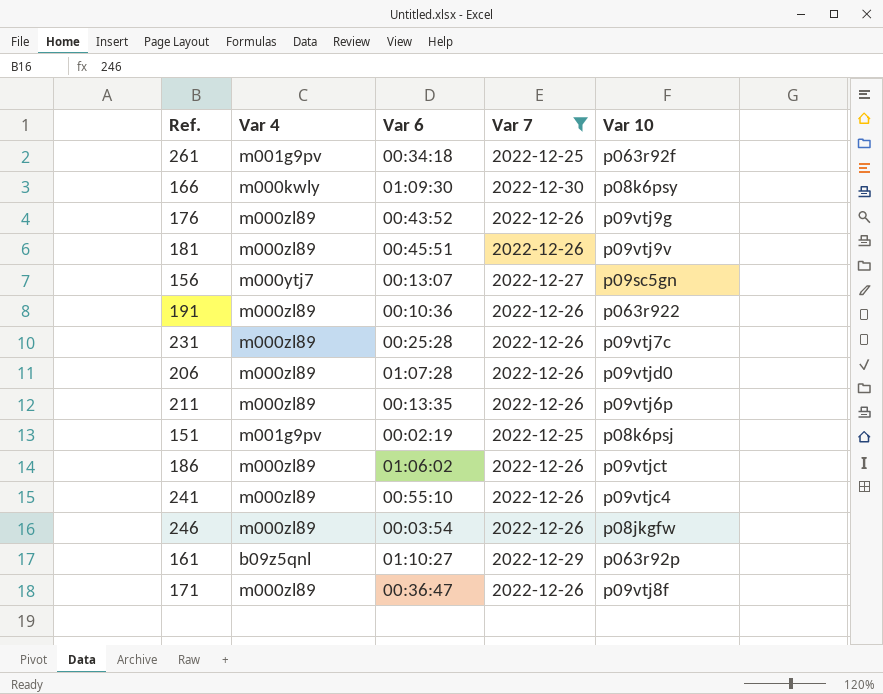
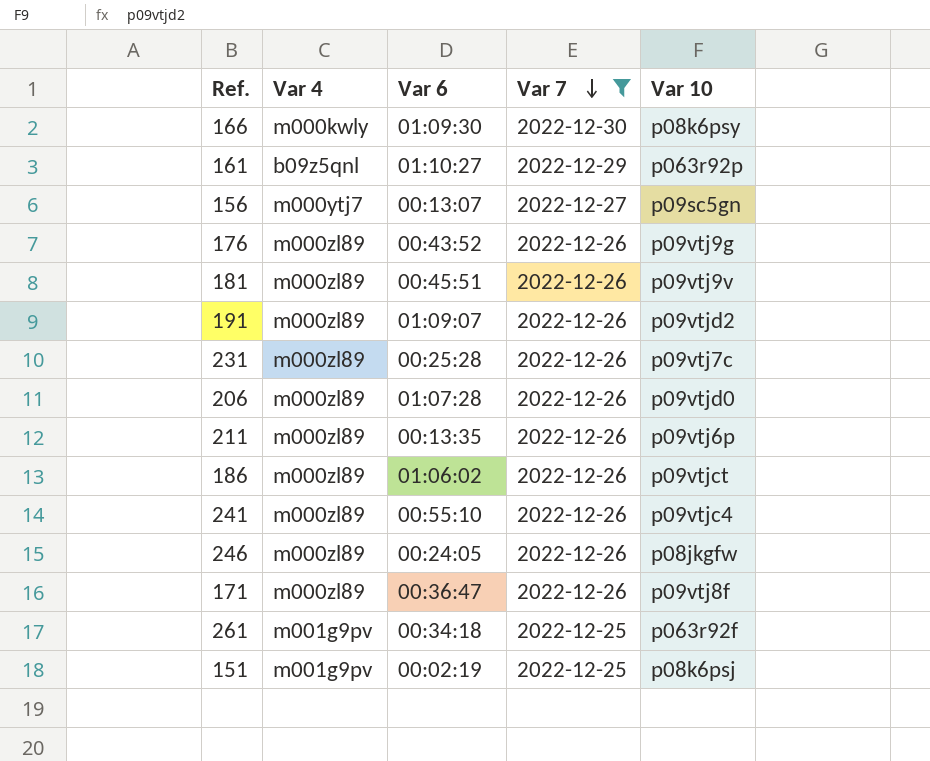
row order: none -> Var 7 descending
191 | Var 6: 00:10:36 -> 01:09:07
191 | Var 10: p063r922 -> p09vtjd2
246 | Var 6: 00:03:54 -> 00:24:05

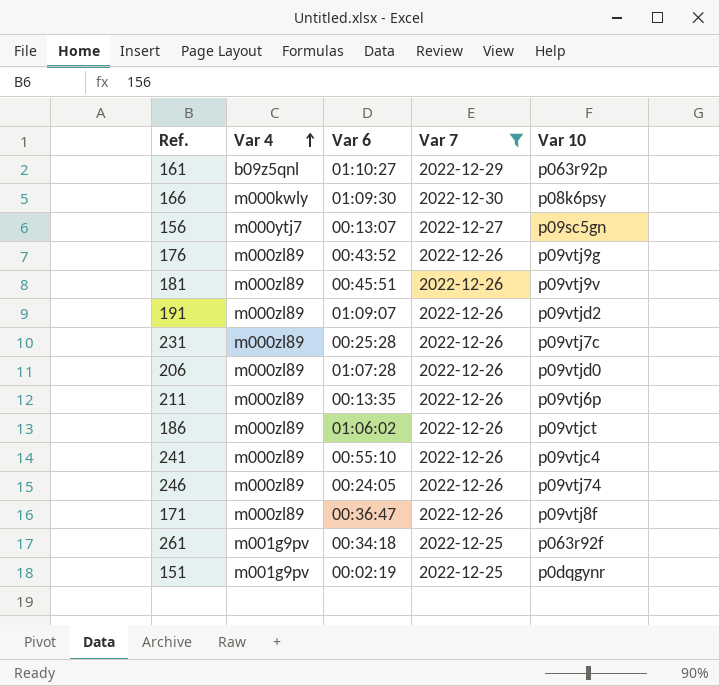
row order: Var 7 descending -> Var 4 ascending
246 | Var 10: p08jkgfw -> p09vtj74
151 | Var 10: p08k6psj -> p0dqgynr

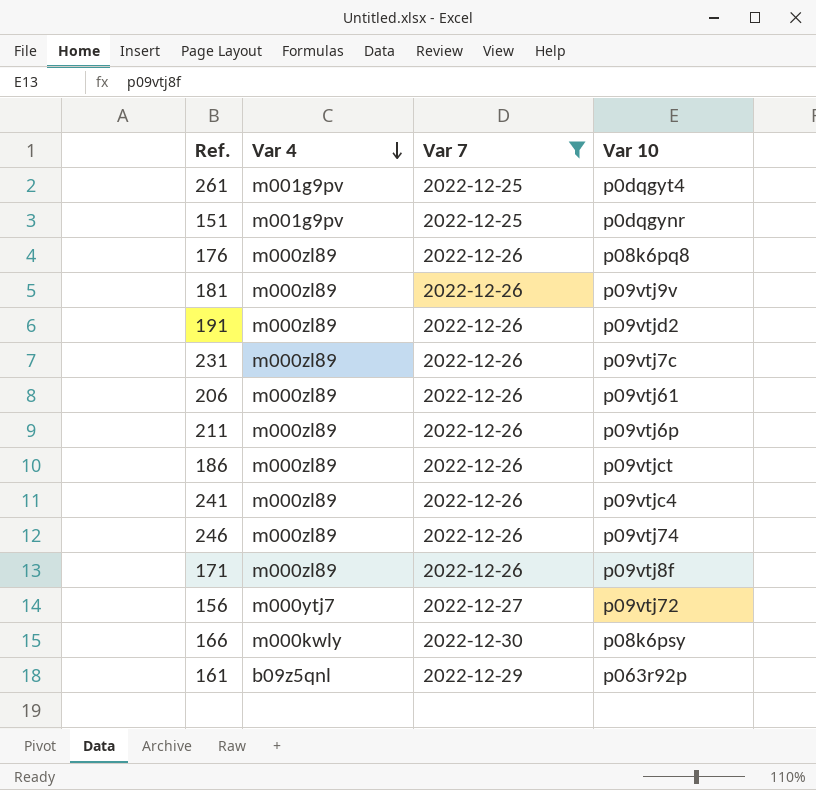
row order: Var 4 ascending -> Var 4 descending
column Var 6 | position: 3 -> none
261 | Var 10: p063r92f -> p0dqgyt4
176 | Var 10: p09vtj9g -> p08k6pq8
206 | Var 10: p09vtjd0 -> p09vtj61
156 | Var 10: p09sc5gn -> p09vtj72

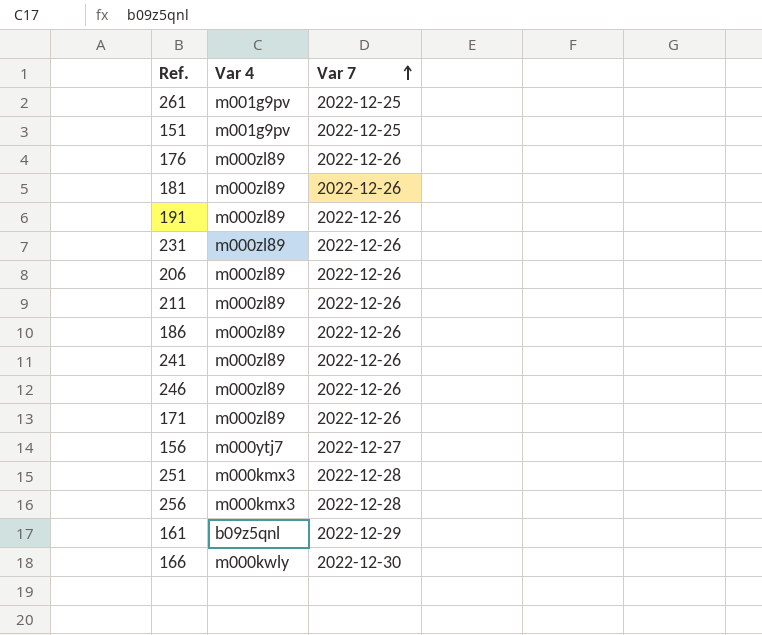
filter: Var 7 != 2022-12-28 -> none
row order: Var 4 descending -> Var 7 ascending
column Var 10 | position: 4 -> none

